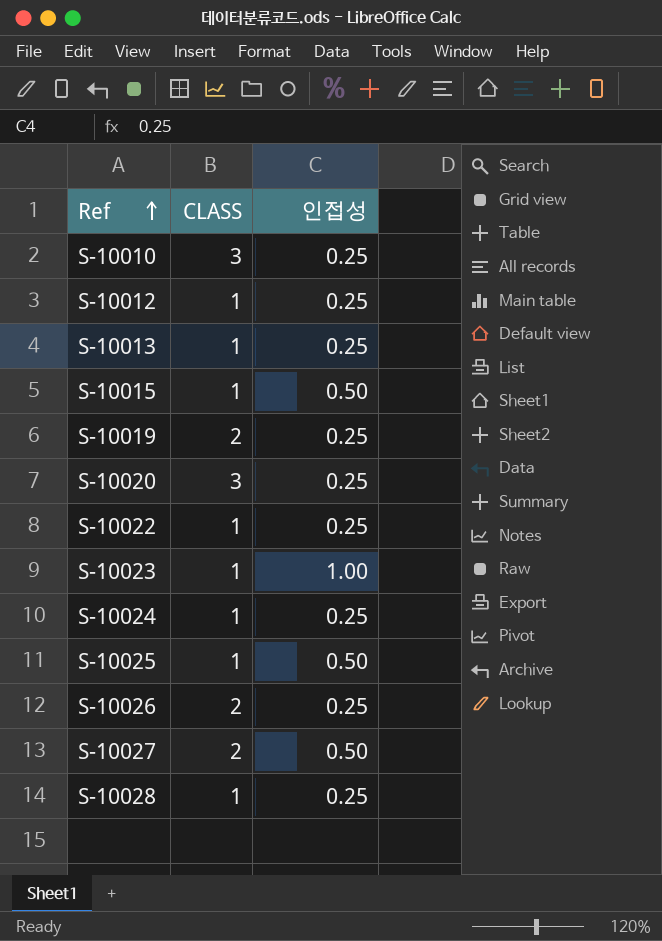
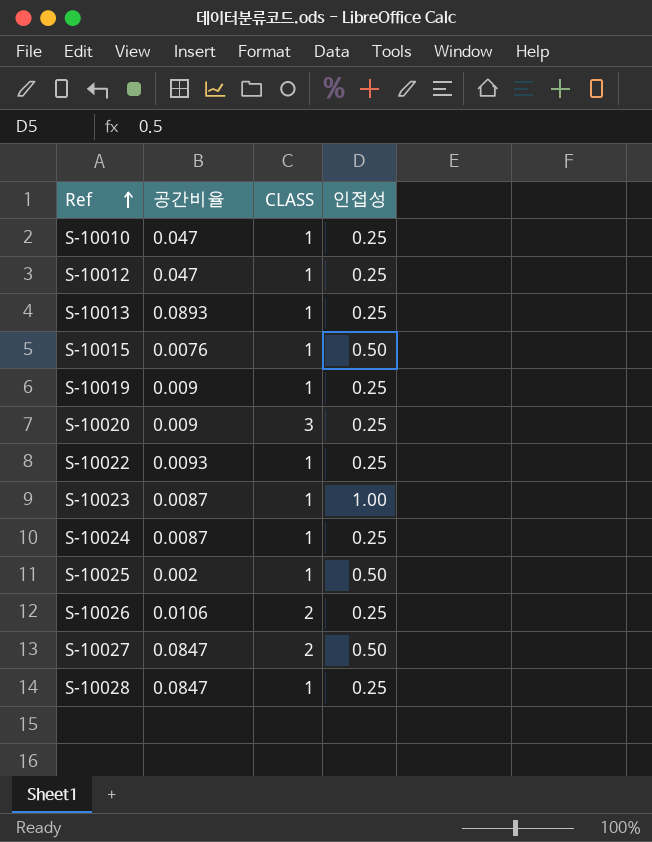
column 공간비율 | position: none -> 2
S-10010 | CLASS: 3 -> 1
S-10019 | CLASS: 2 -> 1

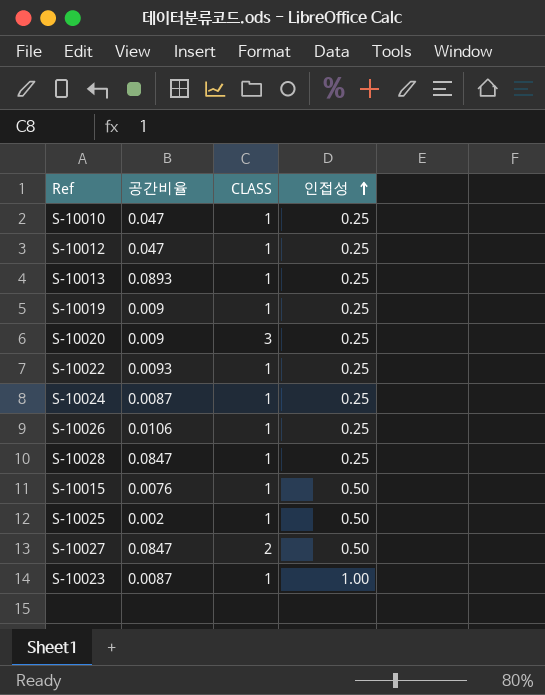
row order: Ref ascending -> 인접성 ascending
S-10026 | CLASS: 2 -> 1

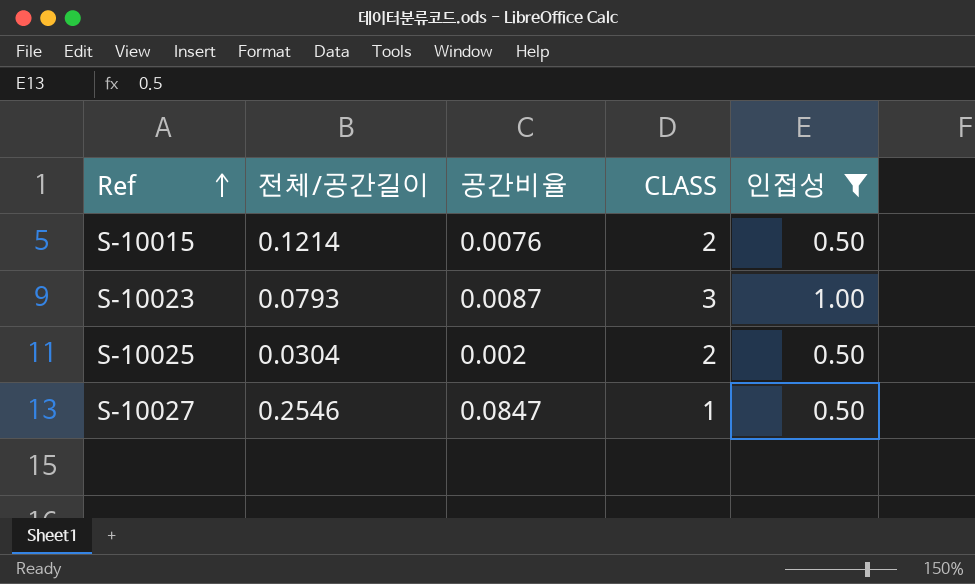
filter: none -> 인접성 != 0.25
row order: 인접성 ascending -> Ref ascending
column 전체/공간길이 | position: none -> 2
S-10015 | CLASS: 1 -> 2
S-10023 | CLASS: 1 -> 3
S-10025 | CLASS: 1 -> 2
S-10027 | CLASS: 2 -> 1

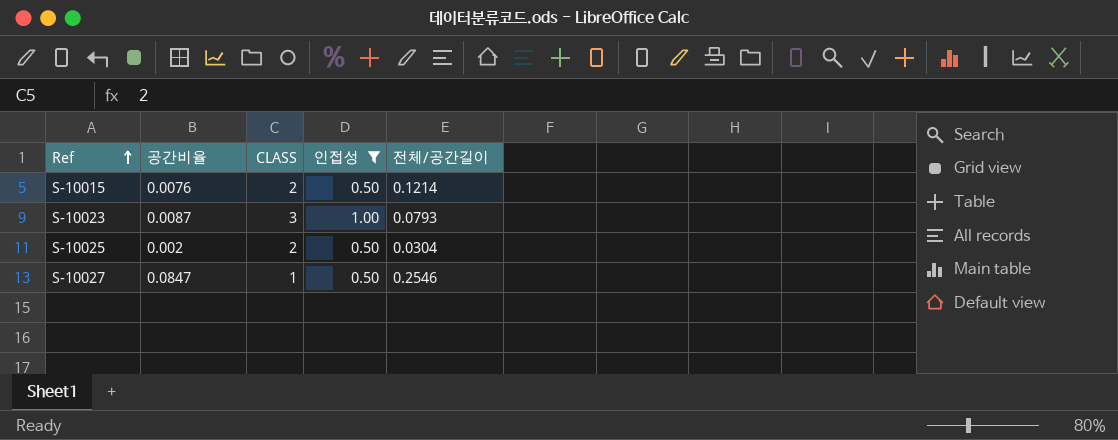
column 전체/공간길이 | position: 2 -> 5

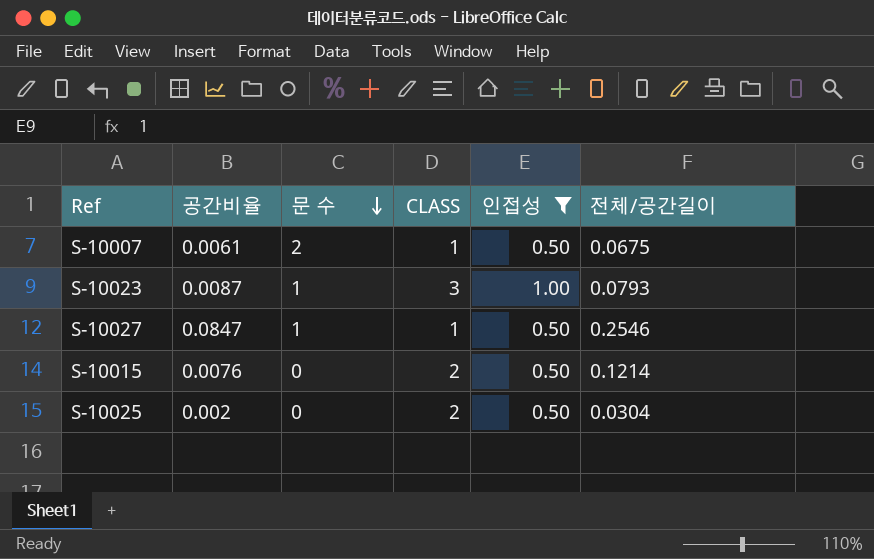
row order: Ref ascending -> 문 수 descending
column 문 수 | position: none -> 3
row S-10007: none -> 0.0061 | 2 | 1 | 0.50 | 0.0675

